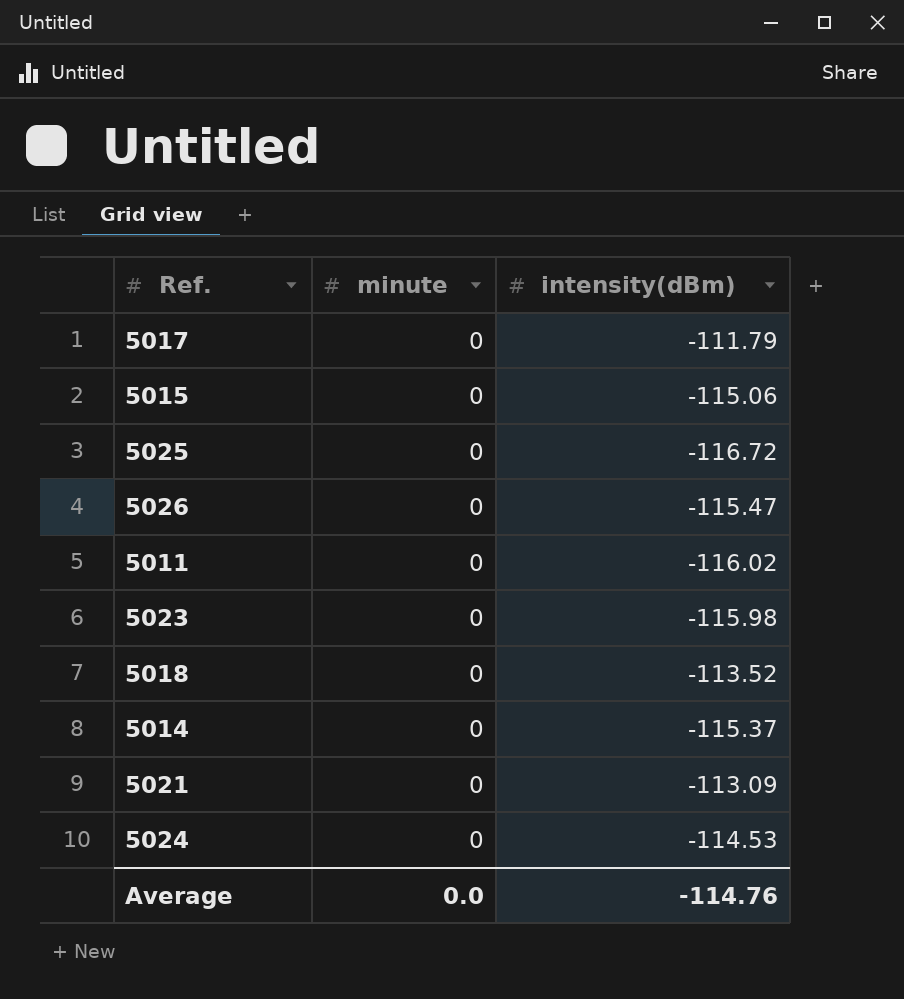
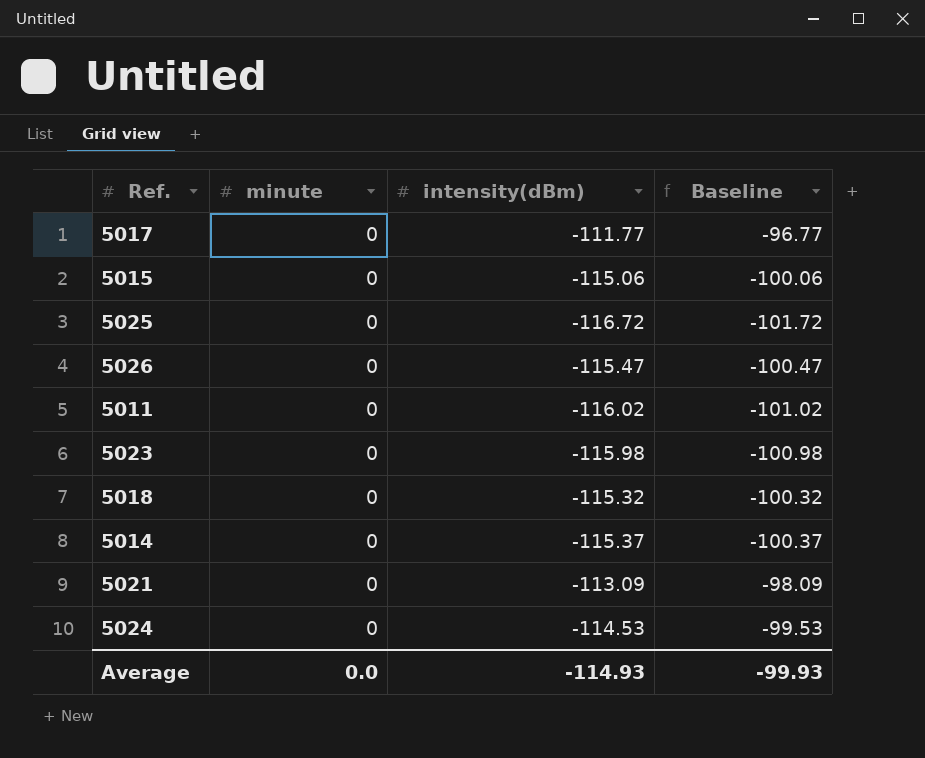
column Baseline | formula: none -> [intensity(dBm)] + 15
5017 | intensity(dBm): -111.79 -> -111.77
5018 | intensity(dBm): -113.52 -> -115.32
Average | intensity(dBm): -114.76 -> -114.93

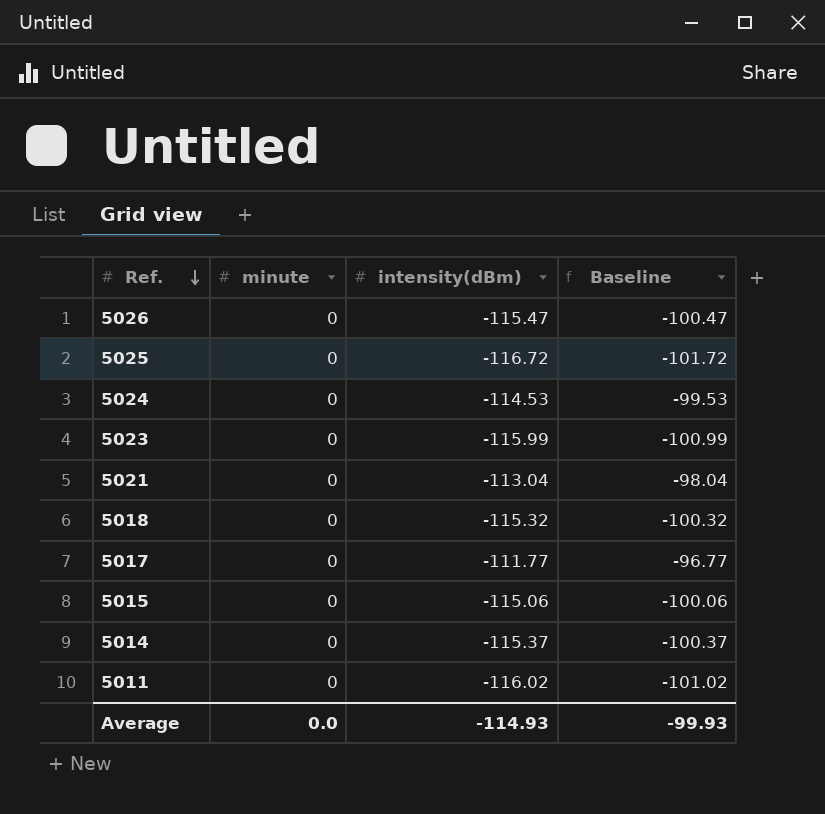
row order: none -> Ref. descending
5023 | intensity(dBm): -115.98 -> -115.99
5023 | Baseline: -100.98 -> -100.99
5021 | intensity(dBm): -113.09 -> -113.04
5021 | Baseline: -98.09 -> -98.04

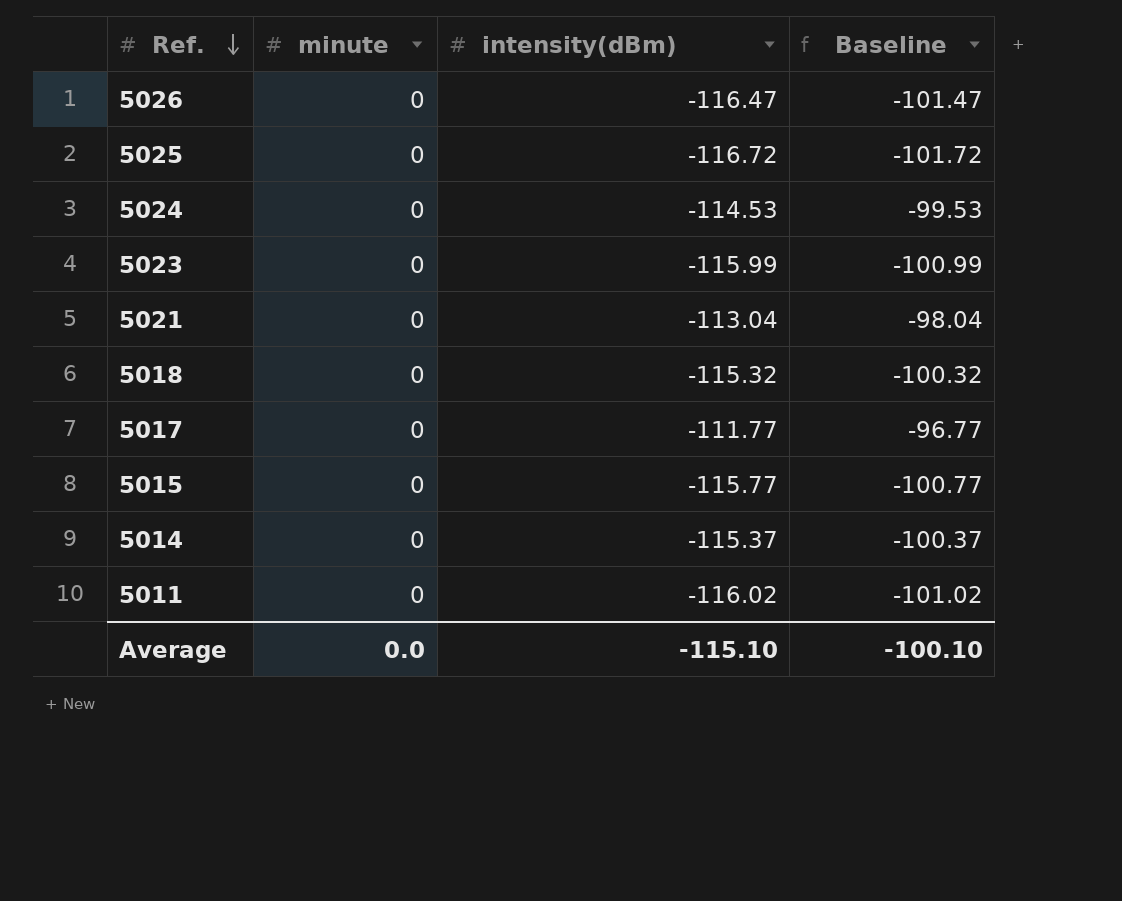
5026 | intensity(dBm): -115.47 -> -116.47
5026 | Baseline: -100.47 -> -101.47
5015 | intensity(dBm): -115.06 -> -115.77
5015 | Baseline: -100.06 -> -100.77
Average | intensity(dBm): -114.93 -> -115.10
Average | Baseline: -99.93 -> -100.10

